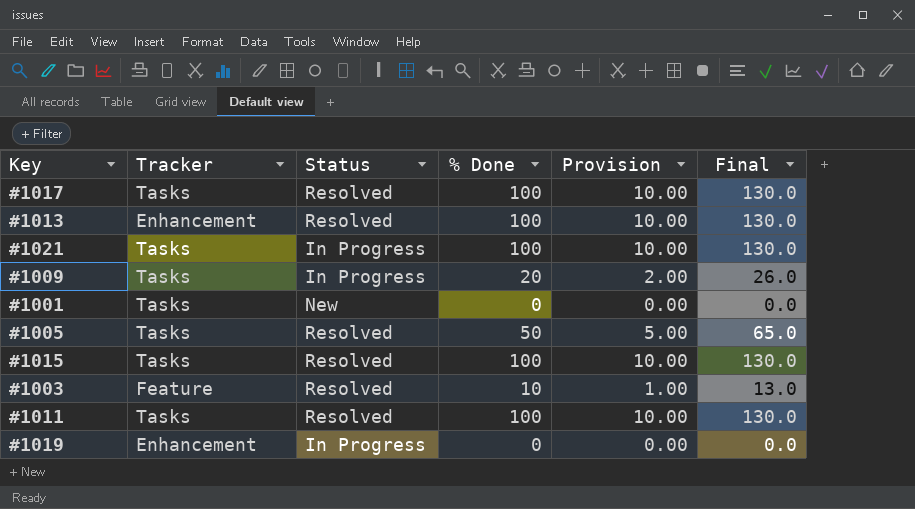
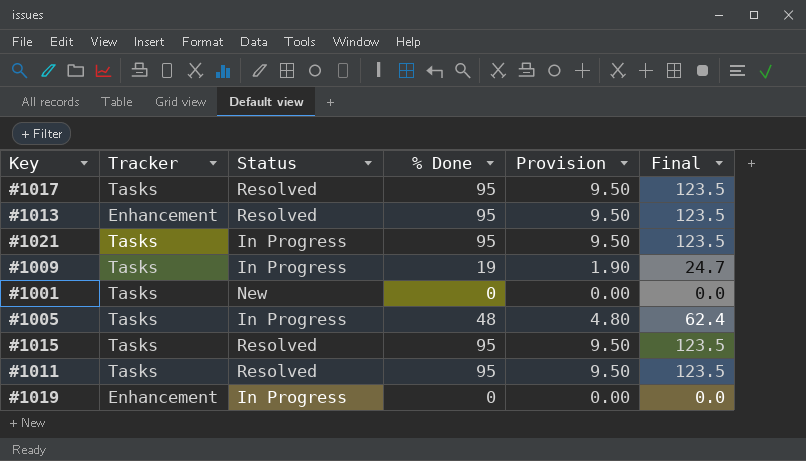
row #1003: Feature | Resolved | 10 | 1.00 | 13.0 -> none
#1017 | % Done: 100 -> 95
#1017 | Provision: 10.00 -> 9.50
#1017 | Final: 130.0 -> 123.5
#1013 | % Done: 100 -> 95
#1013 | Provision: 10.00 -> 9.50
#1013 | Final: 130.0 -> 123.5
#1021 | % Done: 100 -> 95
#1021 | Provision: 10.00 -> 9.50
#1021 | Final: 130.0 -> 123.5
#1009 | % Done: 20 -> 19
#1009 | Provision: 2.00 -> 1.90
#1009 | Final: 26.0 -> 24.7
#1005 | Status: Resolved -> In Progress
#1005 | % Done: 50 -> 48
#1005 | Provision: 5.00 -> 4.80
#1005 | Final: 65.0 -> 62.4
#1015 | % Done: 100 -> 95
#1015 | Provision: 10.00 -> 9.50
#1015 | Final: 130.0 -> 123.5
#1011 | % Done: 100 -> 95
#1011 | Provision: 10.00 -> 9.50
#1011 | Final: 130.0 -> 123.5

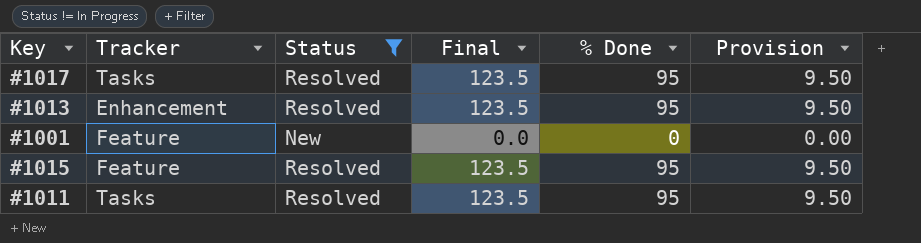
filter: none -> Status != In Progress
column Final | position: 6 -> 4
#1001 | Tracker: Tasks -> Feature
#1015 | Tracker: Tasks -> Feature

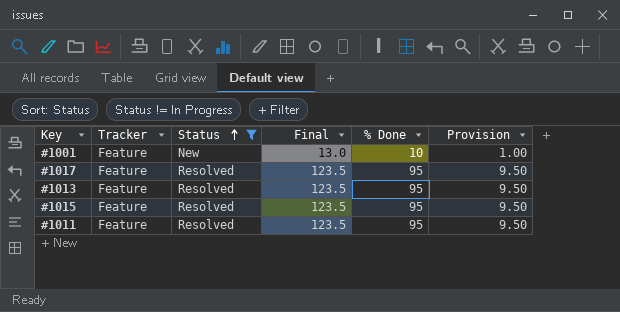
row order: none -> Status ascending
#1001 | Final: 0.0 -> 13.0
#1001 | % Done: 0 -> 10
#1001 | Provision: 0.00 -> 1.00
#1017 | Tracker: Tasks -> Feature
#1013 | Tracker: Enhancement -> Feature
#1011 | Tracker: Tasks -> Feature

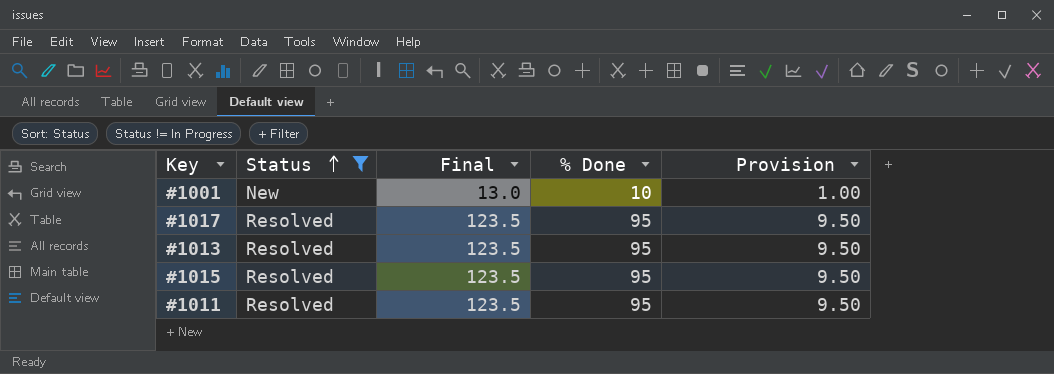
column Tracker | position: 2 -> none

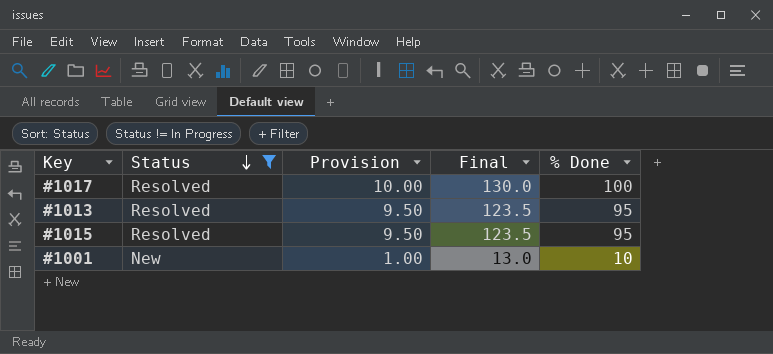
row order: Status ascending -> Status descending
column Provision | position: 5 -> 3
row #1011: Resolved | 123.5 | 95 | 9.50 -> none
#1017 | Provision: 9.50 -> 10.00
#1017 | Final: 123.5 -> 130.0
#1017 | % Done: 95 -> 100

